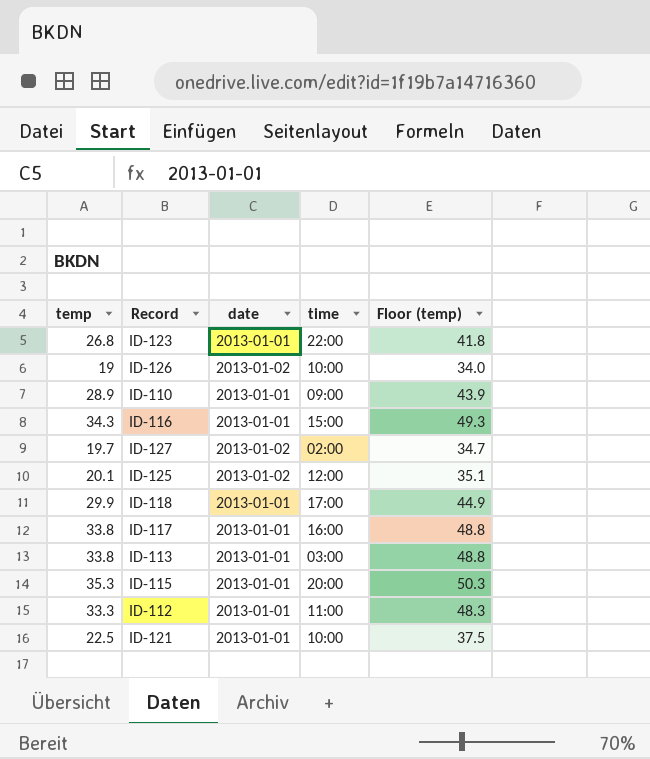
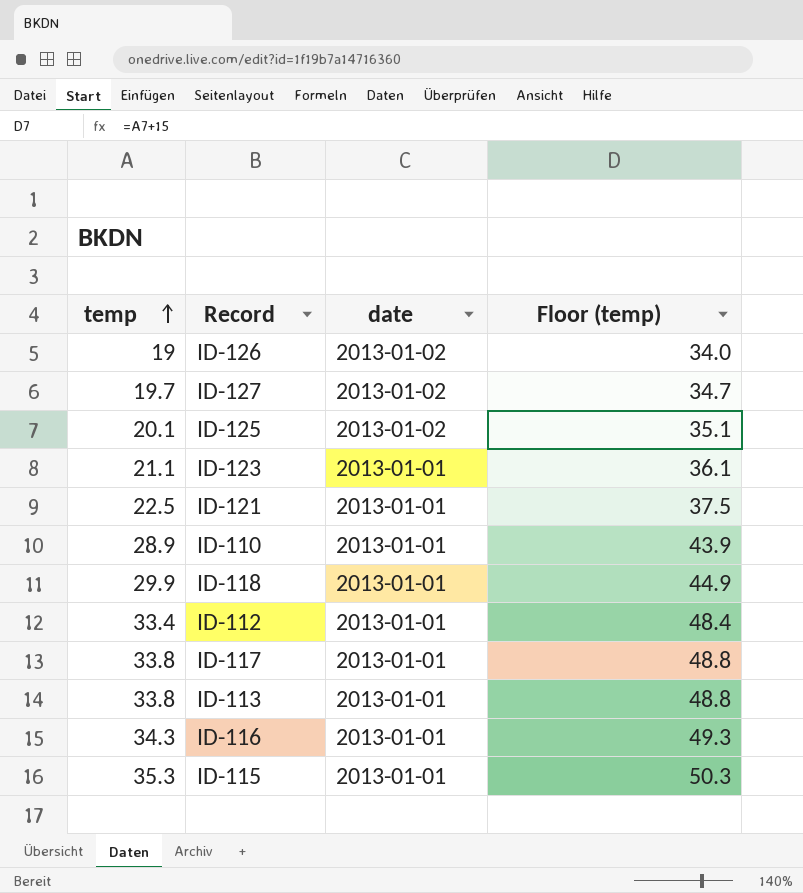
row order: none -> temp ascending
column time | position: 4 -> none
ID-123 | temp: 26.8 -> 21.1
ID-123 | Floor (temp): 41.8 -> 36.1
ID-112 | temp: 33.3 -> 33.4
ID-112 | Floor (temp): 48.3 -> 48.4

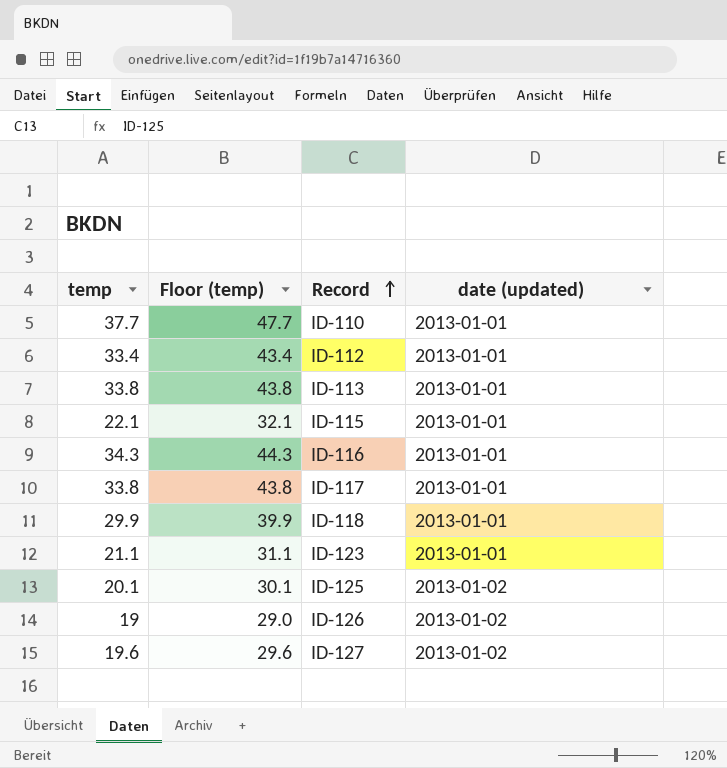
row order: temp ascending -> Record ascending
column Floor (temp) | formula: [temp] + 15 -> [temp] + 10
column Floor (temp) | position: 4 -> 2
column name: date -> date (updated)
row ID-121: 22.5 | 2013-01-01 | 37.5 -> none
ID-110 | temp: 28.9 -> 37.7
ID-115 | temp: 35.3 -> 22.1
ID-127 | temp: 19.7 -> 19.6

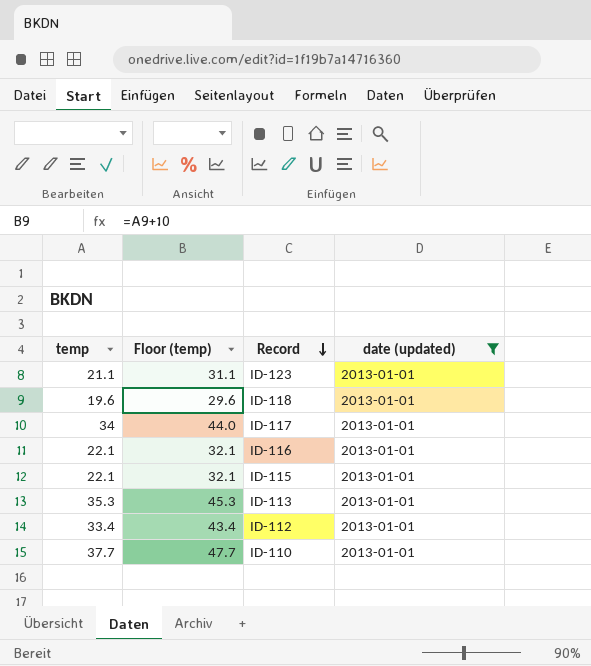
filter: none -> date (updated) = 2013-01-01
row order: Record ascending -> Record descending
ID-118 | temp: 29.9 -> 19.6
ID-118 | Floor (temp): 39.9 -> 29.6
ID-117 | temp: 33.8 -> 34
ID-117 | Floor (temp): 43.8 -> 44.0
ID-116 | temp: 34.3 -> 22.1
ID-116 | Floor (temp): 44.3 -> 32.1
ID-113 | temp: 33.8 -> 35.3
ID-113 | Floor (temp): 43.8 -> 45.3

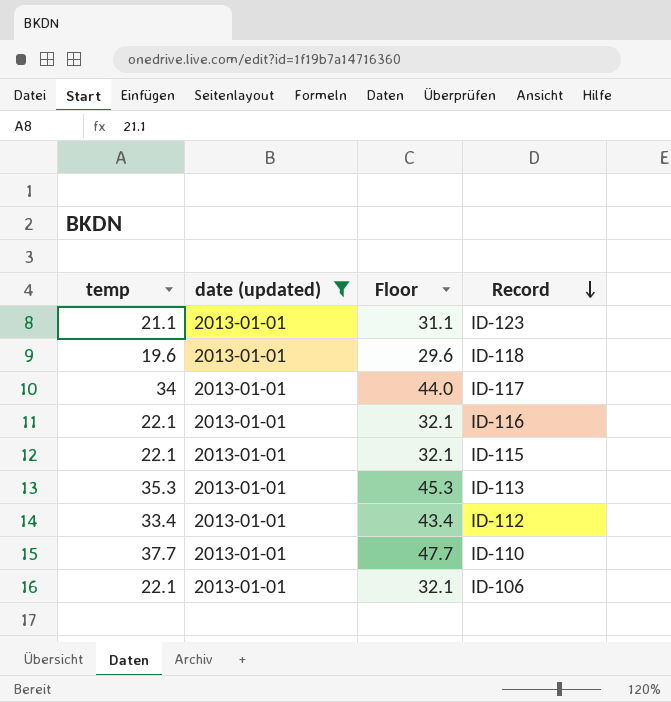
column date (updated) | position: 4 -> 2
column name: Floor (temp) -> Floor
row ID-106: none -> 22.1 | 2013-01-01 | 32.1

